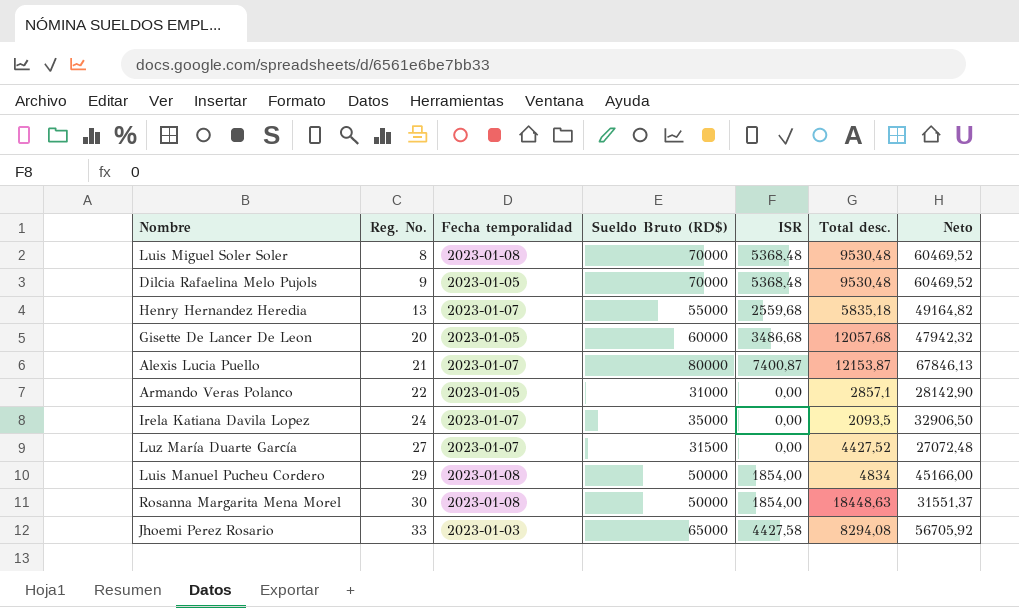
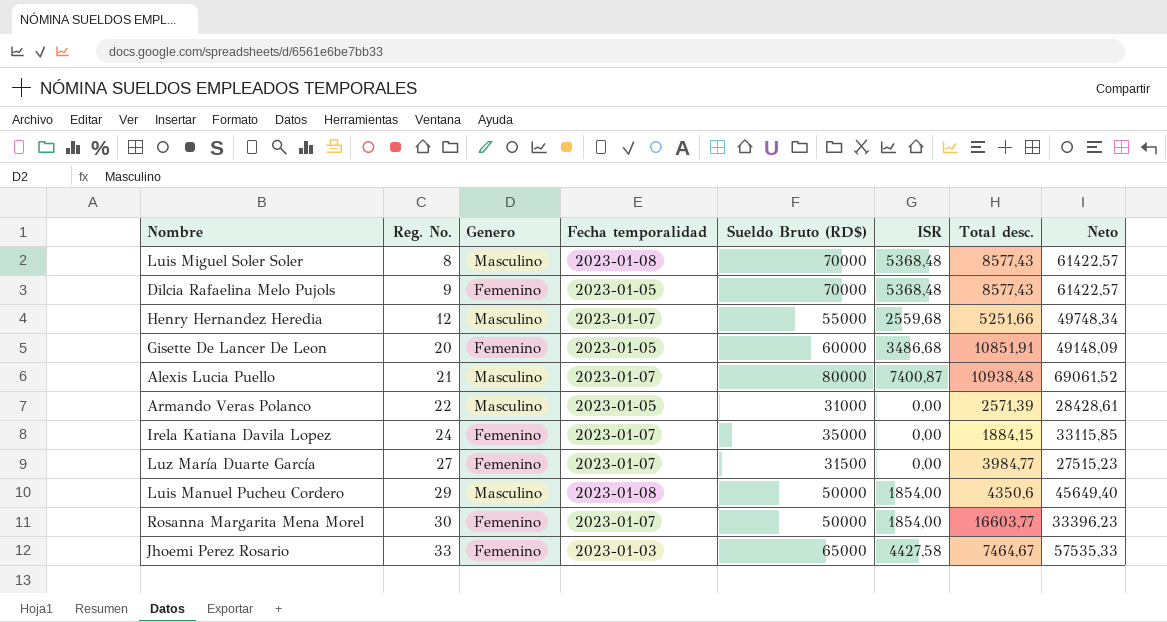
column Genero | position: none -> 3
Luis Miguel Soler Soler | Total desc.: 9530,48 -> 8577,43
Luis Miguel Soler Soler | Neto: 60469,52 -> 61422,57
Dilcia Rafaelina Melo Pujols | Total desc.: 9530,48 -> 8577,43
Dilcia Rafaelina Melo Pujols | Neto: 60469,52 -> 61422,57
Henry Hernandez Heredia | Reg. No.: 13 -> 12
Henry Hernandez Heredia | Total desc.: 5835,18 -> 5251,66
Henry Hernandez Heredia | Neto: 49164,82 -> 49748,34
Gisette De Lancer De Leon | Total desc.: 12057,68 -> 10851,91
Gisette De Lancer De Leon | Neto: 47942,32 -> 49148,09
Alexis Lucia Puello | Total desc.: 12153,87 -> 10938,48
Alexis Lucia Puello | Neto: 67846,13 -> 69061,52
Armando Veras Polanco | Total desc.: 2857,1 -> 2571,39
Armando Veras Polanco | Neto: 28142,90 -> 28428,61
Irela Katiana Davila Lopez | Total desc.: 2093,5 -> 1884,15
Irela Katiana Davila Lopez | Neto: 32906,50 -> 33115,85
Luz María Duarte García | Total desc.: 4427,52 -> 3984,77
Luz María Duarte García | Neto: 27072,48 -> 27515,23
Luis Manuel Pucheu Cordero | Total desc.: 4834 -> 4350,6
Luis Manuel Pucheu Cordero | Neto: 45166,00 -> 45649,40
Rosanna Margarita Mena Morel | Fecha temporalidad: 2023-01-08 -> 2023-01-07
Rosanna Margarita Mena Morel | Total desc.: 18448,63 -> 16603,77
Rosanna Margarita Mena Morel | Neto: 31551,37 -> 33396,23
Jhoemi Perez Rosario | Total desc.: 8294,08 -> 7464,67
Jhoemi Perez Rosario | Neto: 56705,92 -> 57535,33

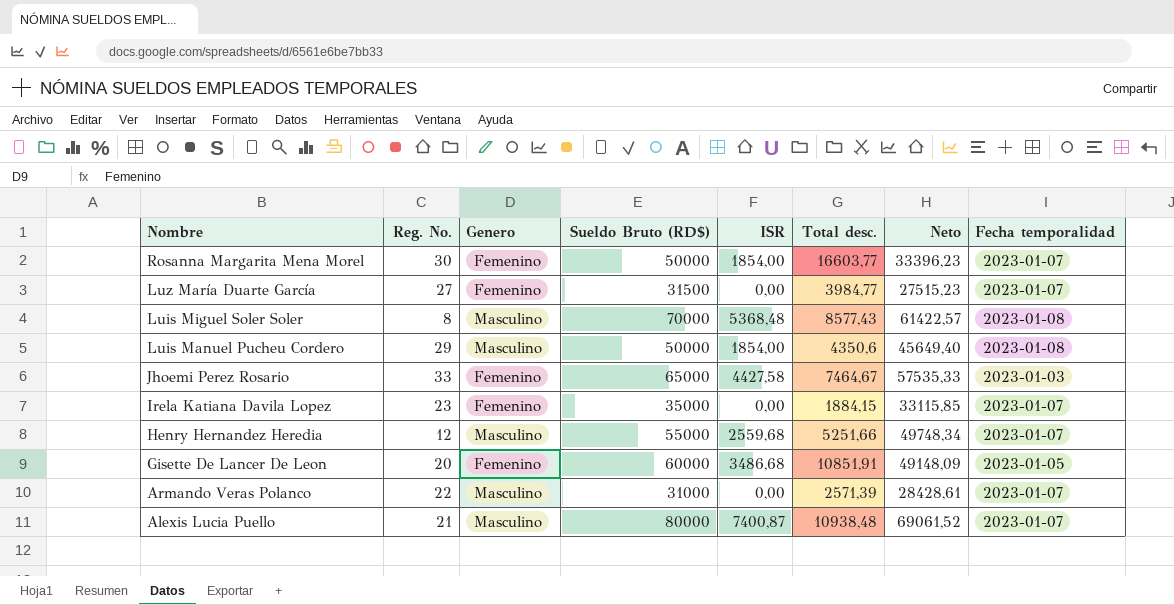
row order: Reg. No. ascending -> Nombre descending
column Fecha temporalidad | position: 4 -> 8
row Dilcia Rafaelina Melo Pujols: 9 | Femenino | 2023-01-05 | 70000 | 5368,48 | 8577,43 | 61422,57 -> none
Irela Katiana Davila Lopez | Reg. No.: 24 -> 23
Armando Veras Polanco | Fecha temporalidad: 2023-01-05 -> 2023-01-07

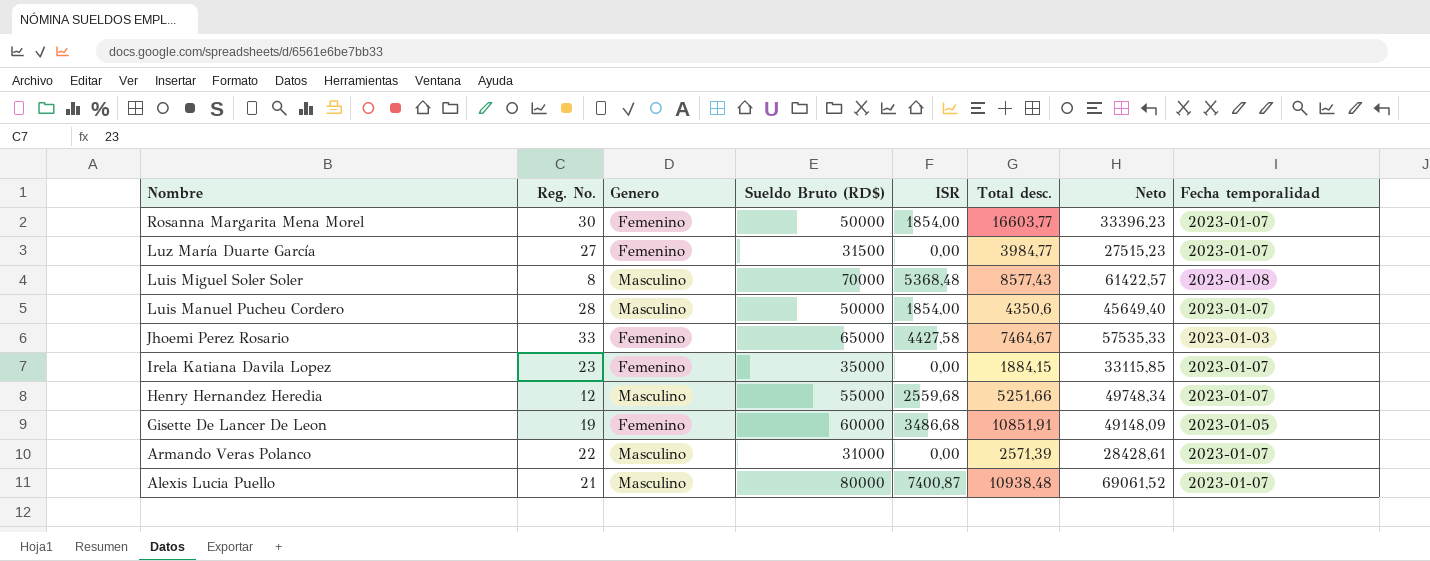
Luis Manuel Pucheu Cordero | Reg. No.: 29 -> 28
Luis Manuel Pucheu Cordero | Fecha temporalidad: 2023-01-08 -> 2023-01-07
Gisette De Lancer De Leon | Reg. No.: 20 -> 19

